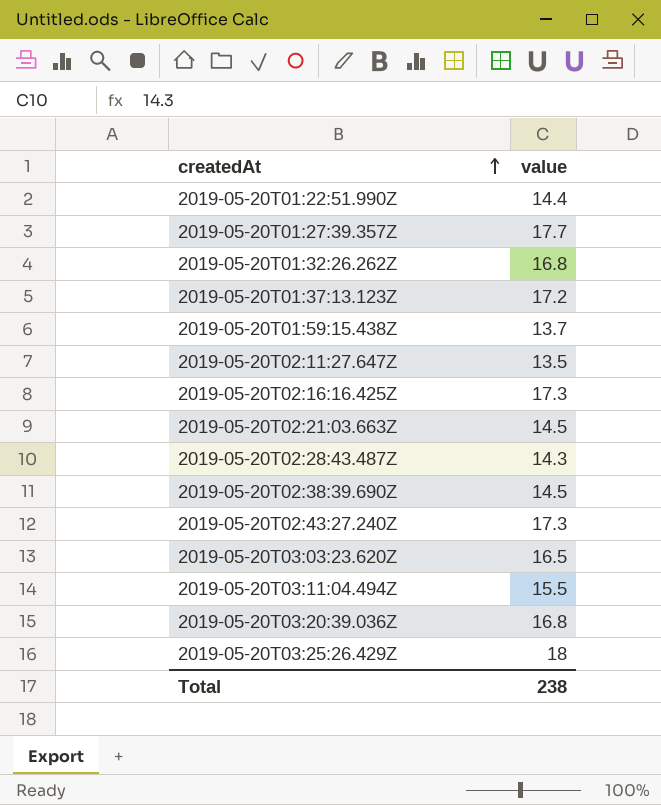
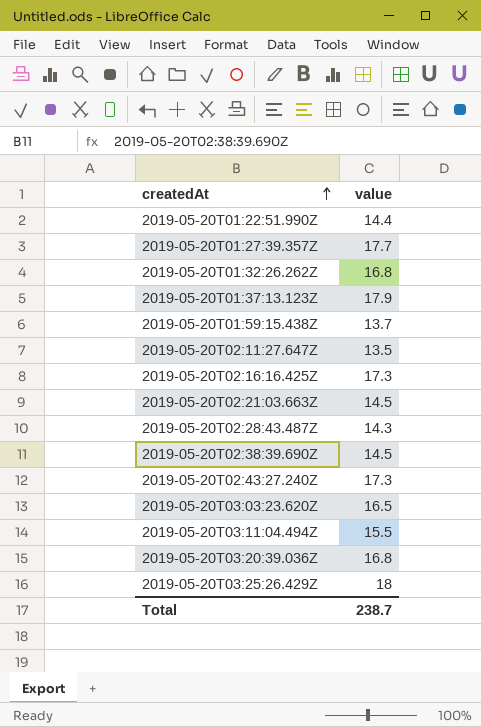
2019-05-20T01:37:13.123Z | value: 17.2 -> 17.9
Total | value: 238 -> 238.7

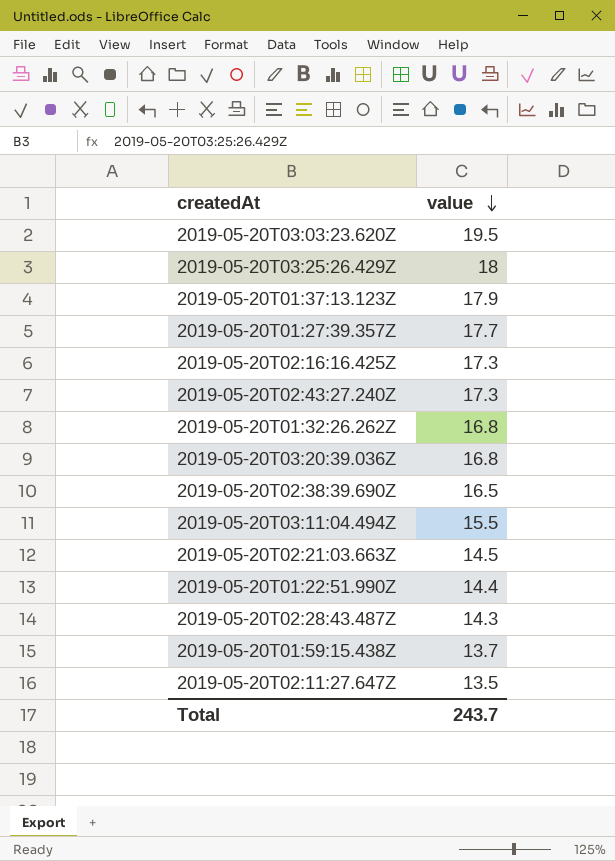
row order: createdAt ascending -> value descending
2019-05-20T03:03:23.620Z | value: 16.5 -> 19.5
2019-05-20T02:38:39.690Z | value: 14.5 -> 16.5
Total | value: 238.7 -> 243.7

